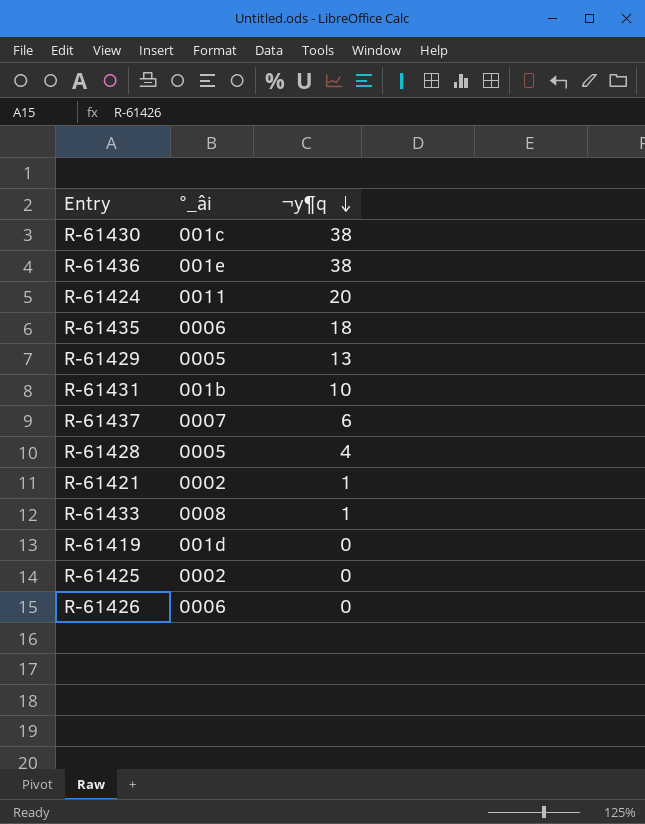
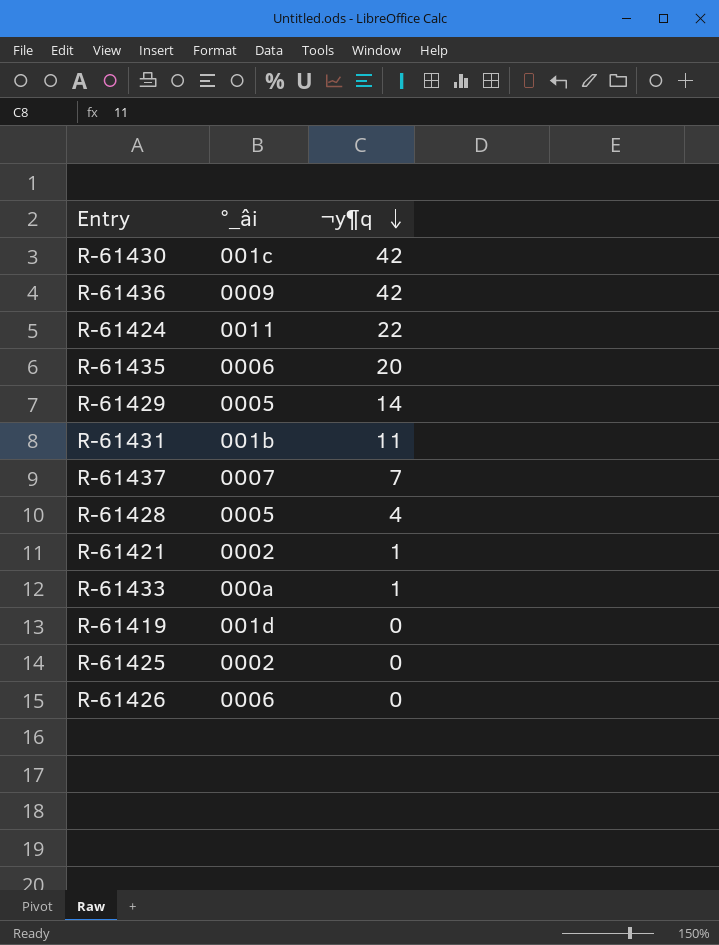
R-61430 | ¬y¶q: 38 -> 42
R-61436 | °_âi: 001e -> 0009
R-61436 | ¬y¶q: 38 -> 42
R-61424 | ¬y¶q: 20 -> 22
R-61435 | ¬y¶q: 18 -> 20
R-61429 | ¬y¶q: 13 -> 14
R-61431 | ¬y¶q: 10 -> 11
R-61437 | ¬y¶q: 6 -> 7
R-61433 | °_âi: 0008 -> 000a

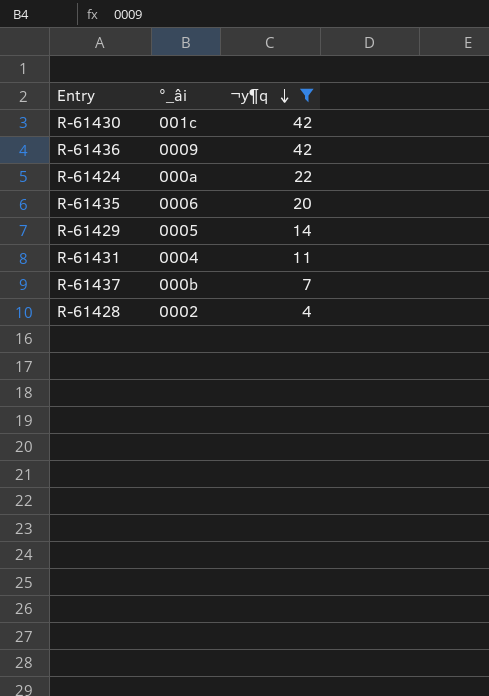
filter: none -> ¬y¶q >= 4
R-61424 | °_âi: 0011 -> 000a
R-61431 | °_âi: 001b -> 0004
R-61437 | °_âi: 0007 -> 000b
R-61428 | °_âi: 0005 -> 0002

